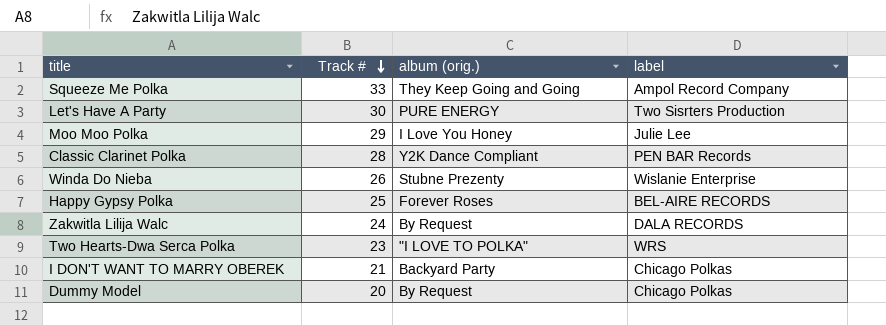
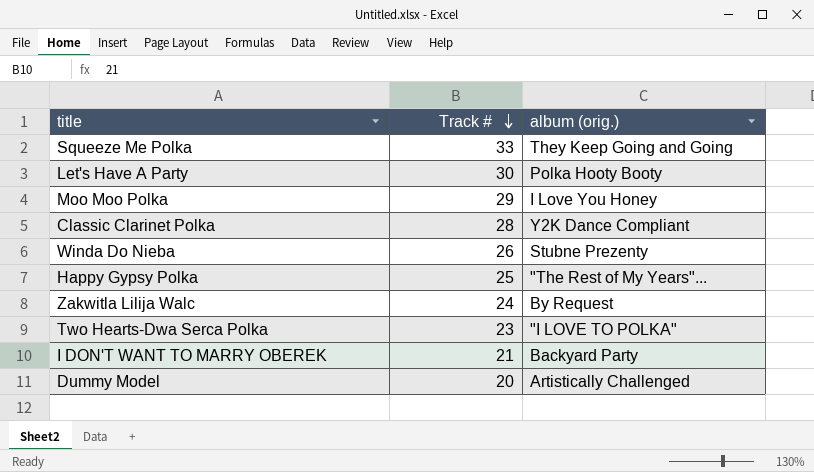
column label | position: 4 -> none
Let's Have A Party | album (orig.): PURE ENERGY -> Polka Hooty Booty
Happy Gypsy Polka | album (orig.): Forever Roses -> "The Rest of My Years"...
Dummy Model | album (orig.): By Request -> Artistically Challenged

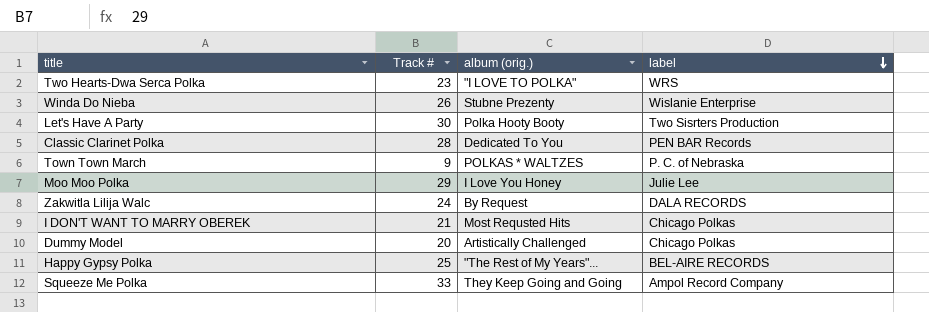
row order: Track # descending -> label descending
column label | position: none -> 4
Classic Clarinet Polka | album (orig.): Y2K Dance Compliant -> Dedicated To You
row Town Town March: none -> 9 | POLKAS * WALTZES | P. C. of Nebraska
I DON'T WANT TO MARRY OBEREK | album (orig.): Backyard Party -> Most Requsted Hits

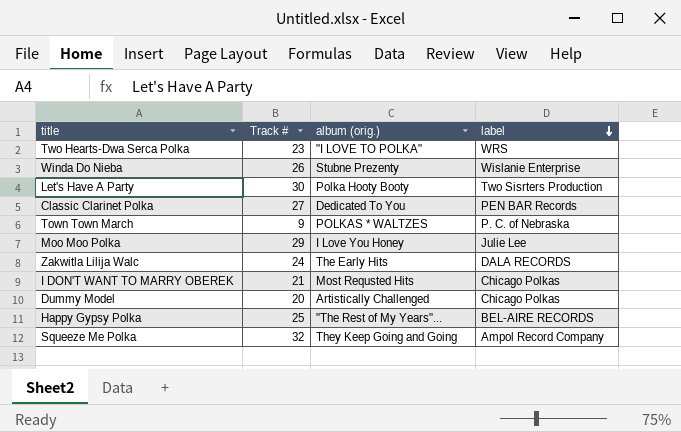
Classic Clarinet Polka | Track #: 28 -> 27
Zakwitla Lilija Walc | album (orig.): By Request -> The Early Hits
Squeeze Me Polka | Track #: 33 -> 32

